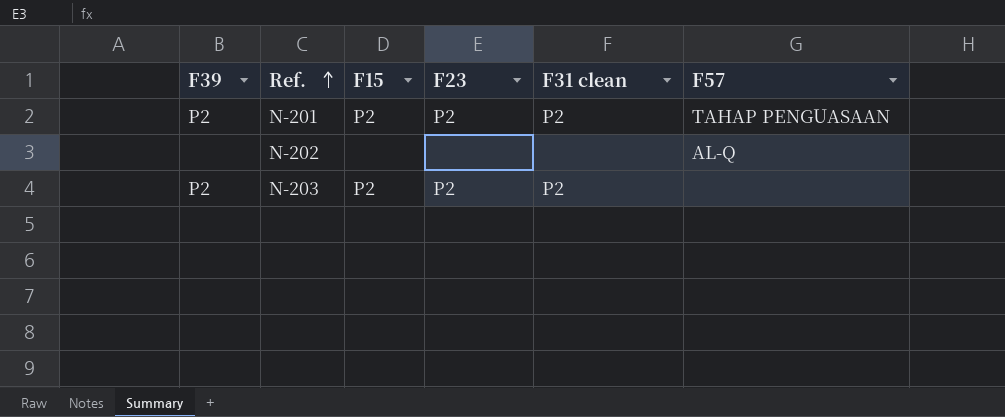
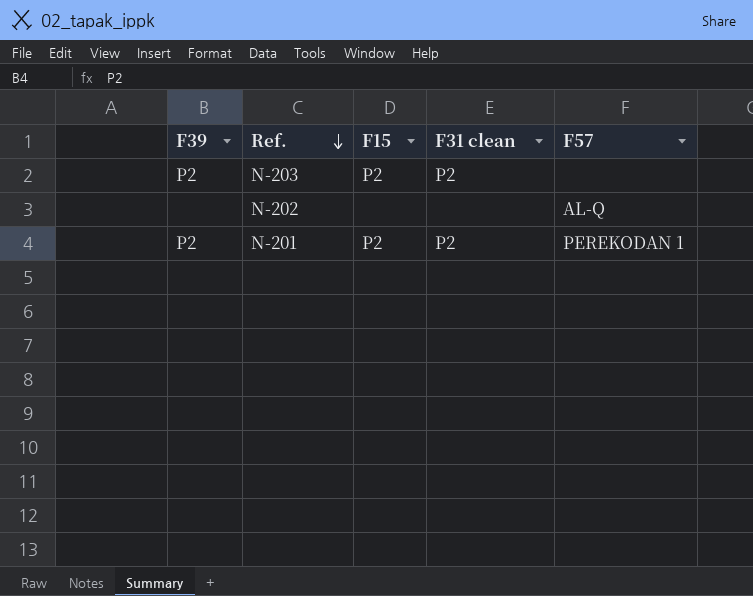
row order: Ref. ascending -> Ref. descending
column F23 | position: 4 -> none
N-201 | F57: TAHAP PENGUASAAN -> PEREKODAN 1

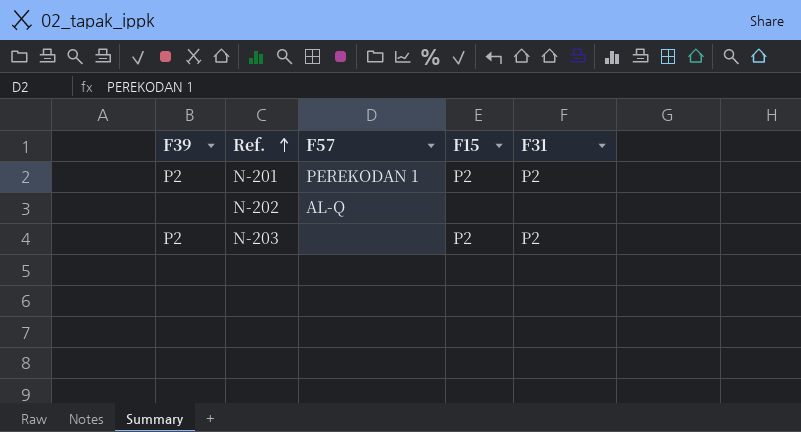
row order: Ref. descending -> Ref. ascending
column F57 | position: 5 -> 3
column name: F31 clean -> F31

